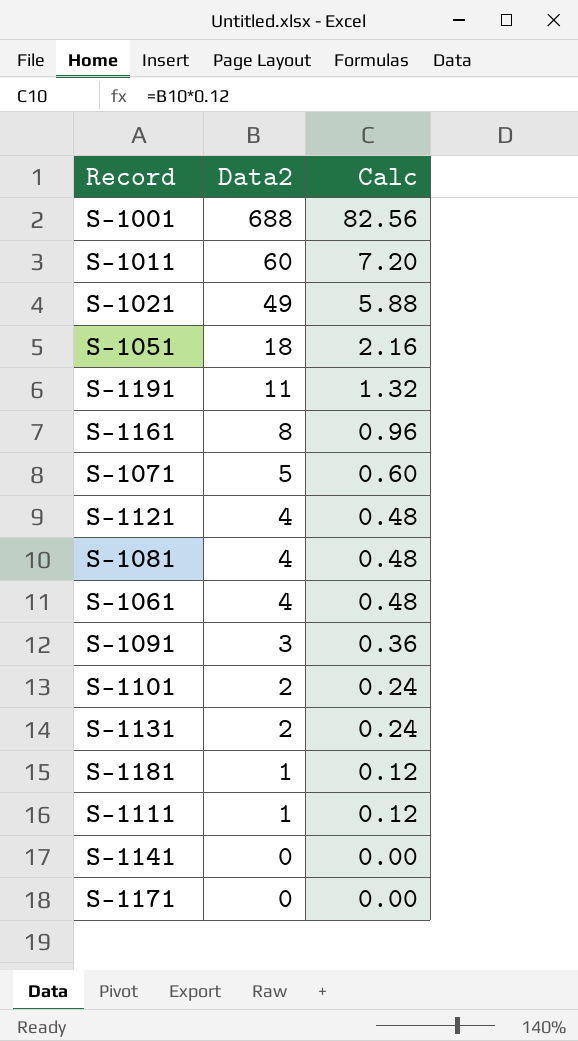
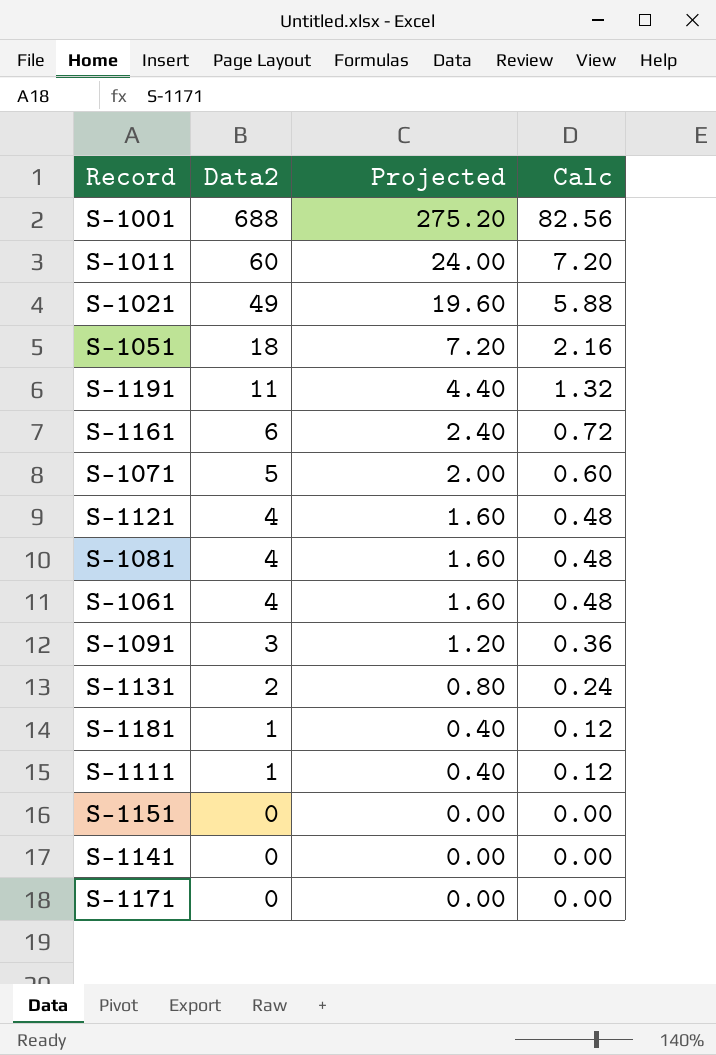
column Projected | formula: none -> [Data2] * 0.4
row S-1101: 2 | 0.24 -> none
S-1161 | Data2: 8 -> 6
S-1161 | Calc: 0.96 -> 0.72
row S-1151: none -> 0 | 0.00 | 0.00

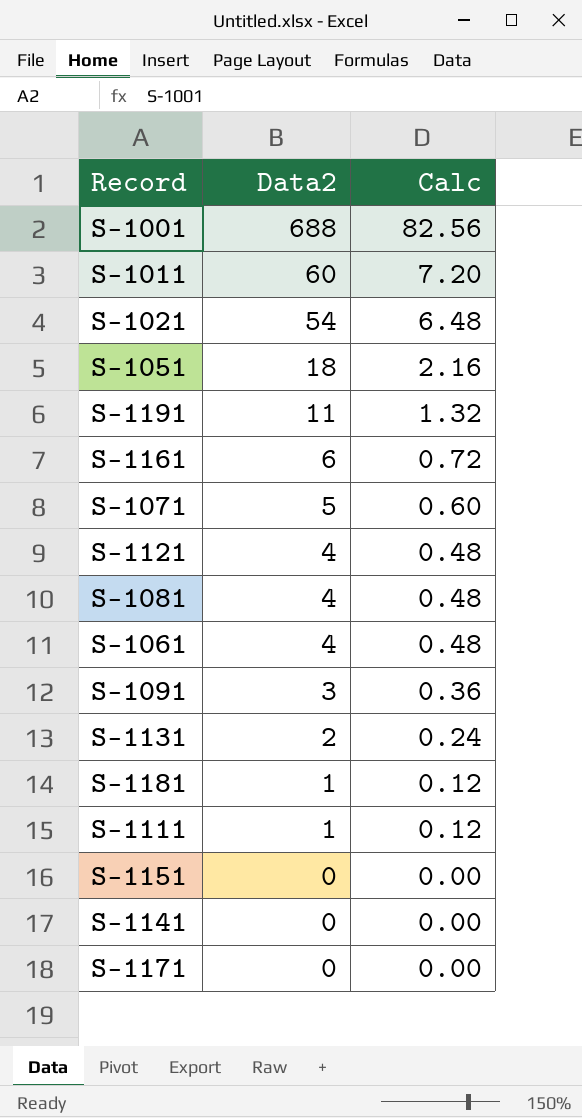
column Projected | formula: [Data2] * 0.4 -> none
S-1021 | Data2: 49 -> 54
S-1021 | Calc: 5.88 -> 6.48

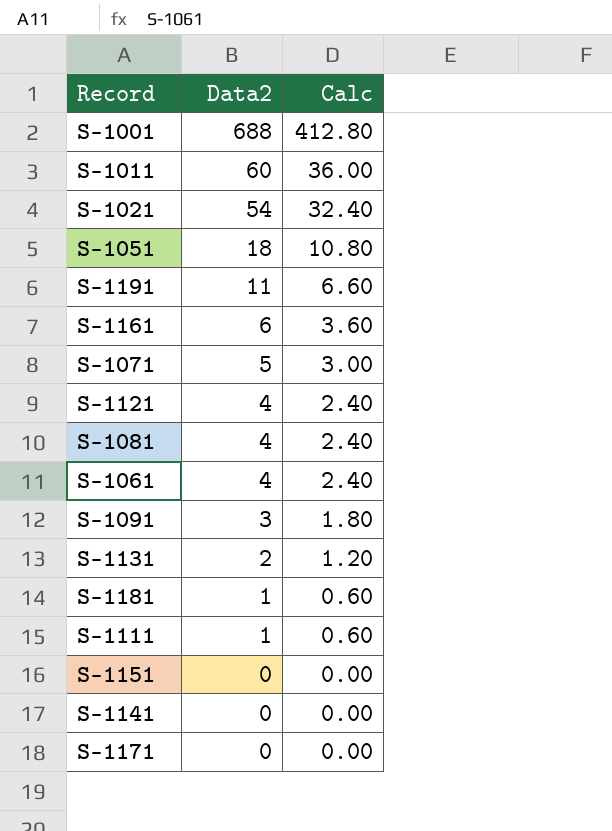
column Calc | formula: [Data2] * 0.12 -> [Data2] * 0.6

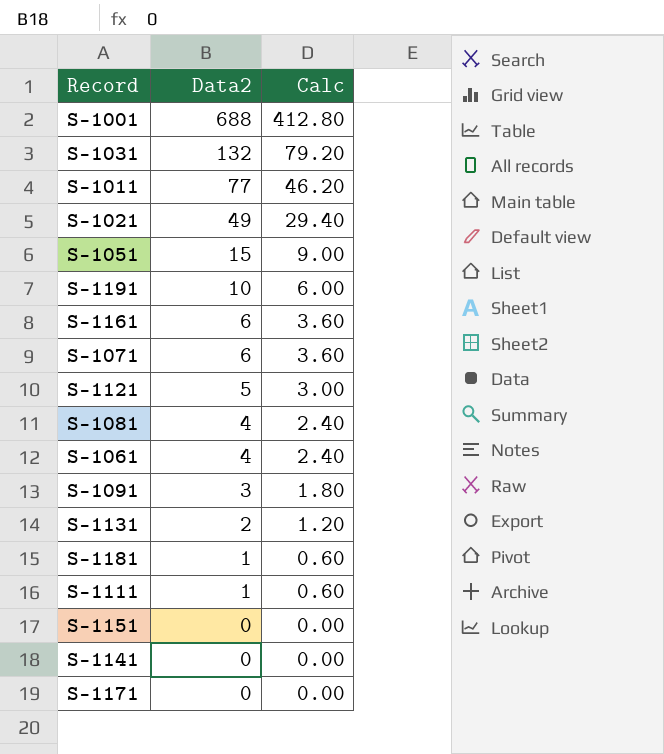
row S-1031: none -> 132 | 79.20
S-1011 | Data2: 60 -> 77
S-1011 | Calc: 36.00 -> 46.20
S-1021 | Data2: 54 -> 49
S-1021 | Calc: 32.40 -> 29.40
S-1051 | Data2: 18 -> 15
S-1051 | Calc: 10.80 -> 9.00
S-1191 | Data2: 11 -> 10
S-1191 | Calc: 6.60 -> 6.00
S-1071 | Data2: 5 -> 6
S-1071 | Calc: 3.00 -> 3.60
S-1121 | Data2: 4 -> 5
S-1121 | Calc: 2.40 -> 3.00

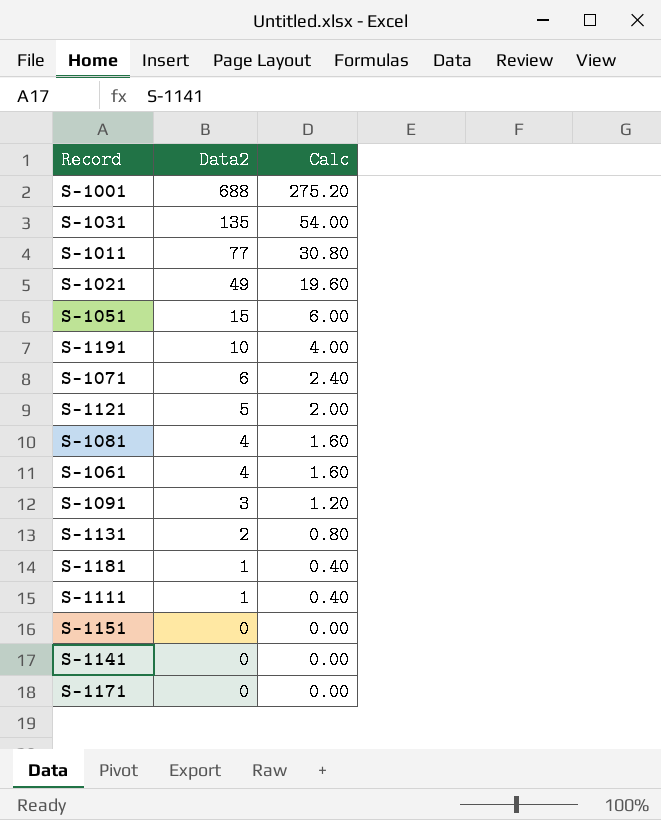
column Calc | formula: [Data2] * 0.6 -> [Data2] * 0.4
row S-1161: 6 | 3.60 -> none
S-1031 | Data2: 132 -> 135

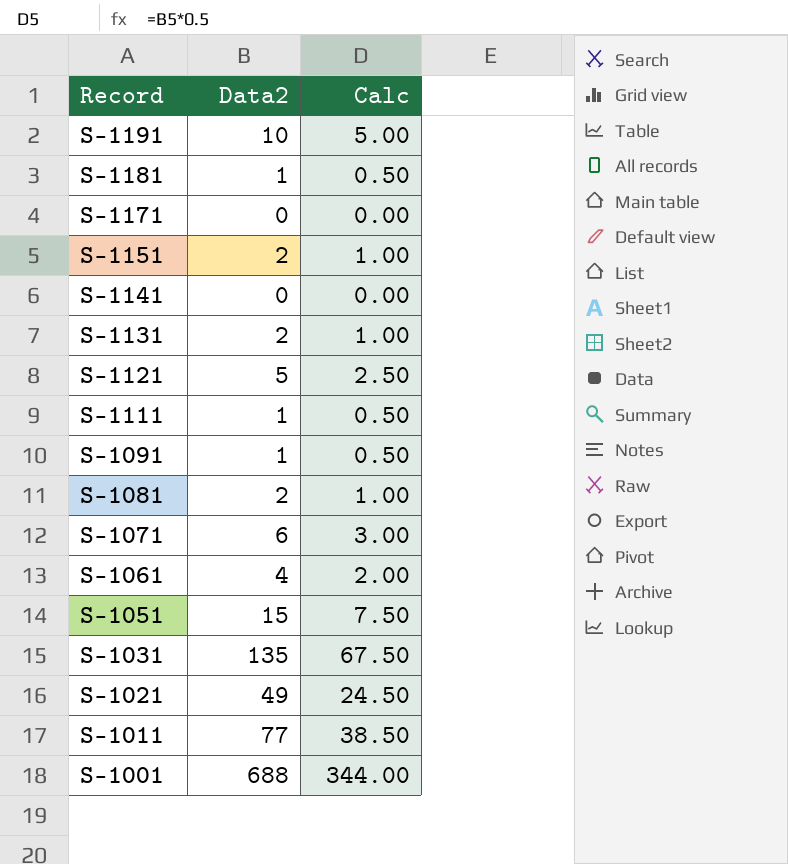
row order: Data2 descending -> Record descending
column Calc | formula: [Data2] * 0.4 -> [Data2] * 0.5
S-1151 | Data2: 0 -> 2
S-1091 | Data2: 3 -> 1
S-1081 | Data2: 4 -> 2

